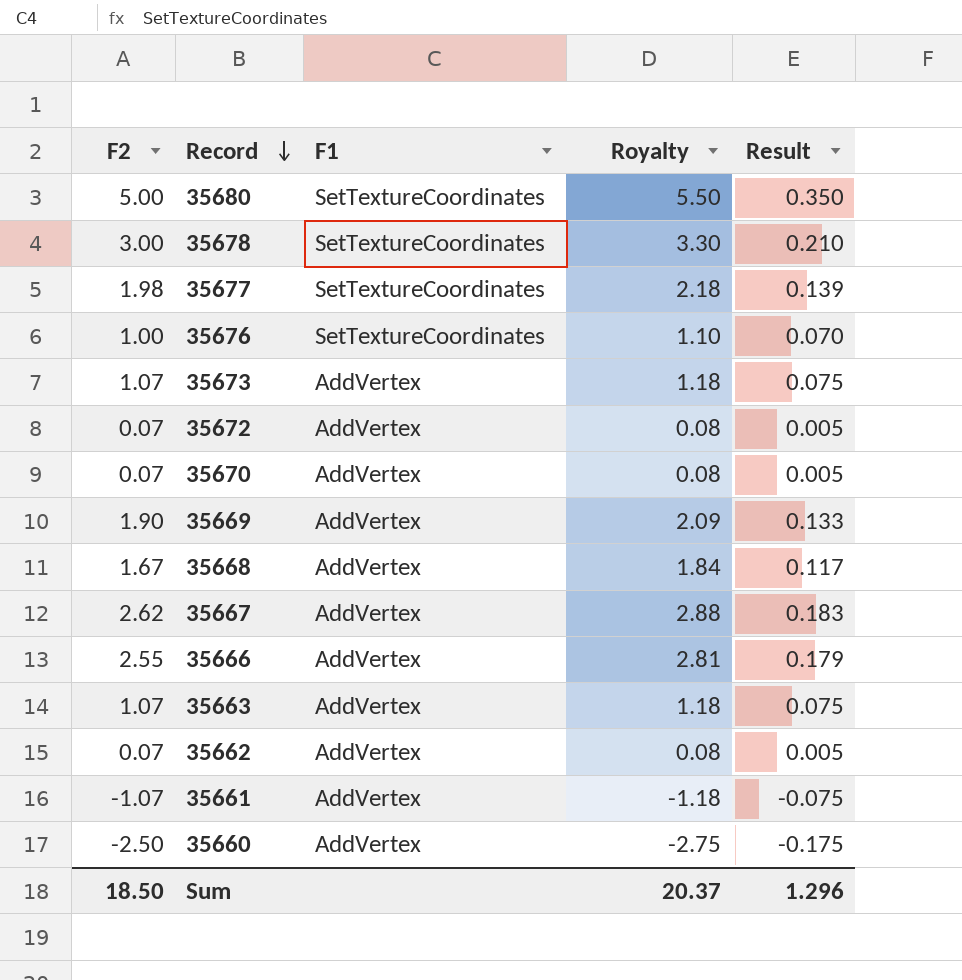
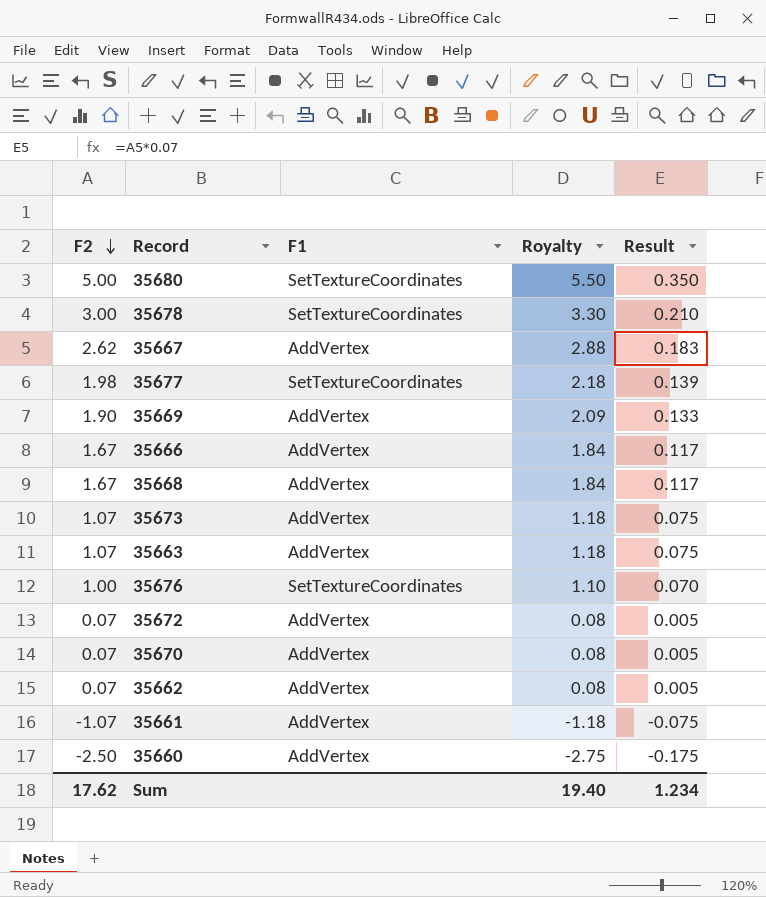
row order: Record descending -> F2 descending
35666 | F2: 2.55 -> 1.67
35666 | Royalty: 2.81 -> 1.84
35666 | Result: 0.179 -> 0.117
Sum | F2: 18.50 -> 17.62
Sum | Royalty: 20.37 -> 19.40
Sum | Result: 1.296 -> 1.234

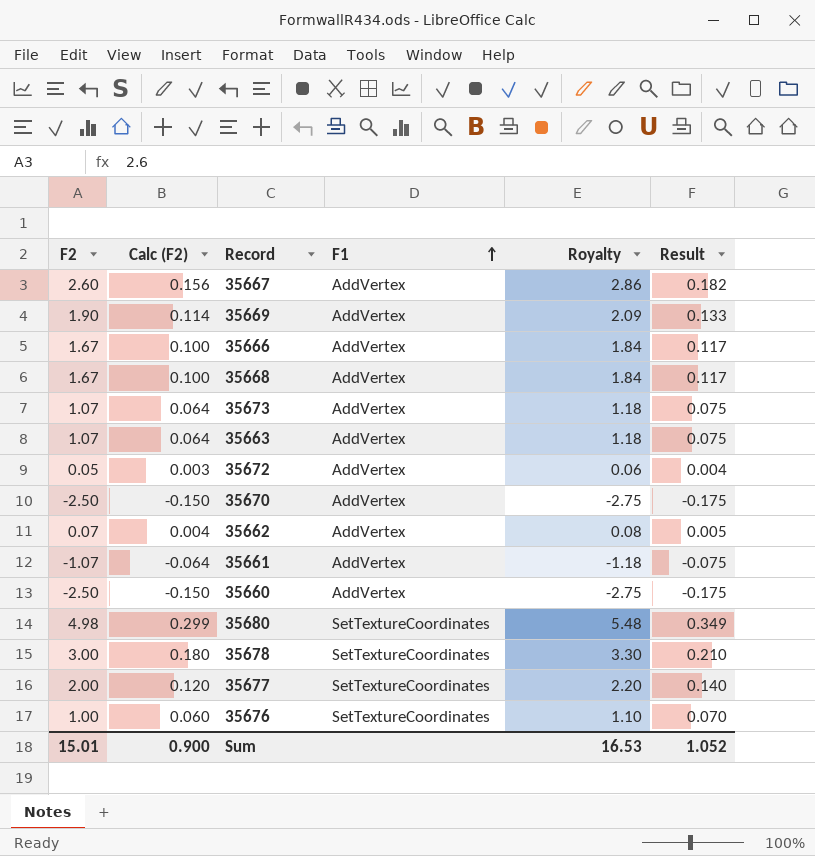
row order: F2 descending -> F1 ascending
column Calc (F2) | formula: none -> [F2] * 0.06
35667 | F2: 2.62 -> 2.60
35667 | Royalty: 2.88 -> 2.86
35667 | Result: 0.183 -> 0.182
35672 | F2: 0.07 -> 0.05
35672 | Royalty: 0.08 -> 0.06
35672 | Result: 0.005 -> 0.004
35670 | F2: 0.07 -> -2.50
35670 | Royalty: 0.08 -> -2.75
35670 | Result: 0.005 -> -0.175
35680 | F2: 5.00 -> 4.98
35680 | Royalty: 5.50 -> 5.48
35680 | Result: 0.350 -> 0.349
35677 | F2: 1.98 -> 2.00
35677 | Royalty: 2.18 -> 2.20
35677 | Result: 0.139 -> 0.140
Sum | F2: 17.62 -> 15.01
Sum | Royalty: 19.40 -> 16.53
Sum | Result: 1.234 -> 1.052

